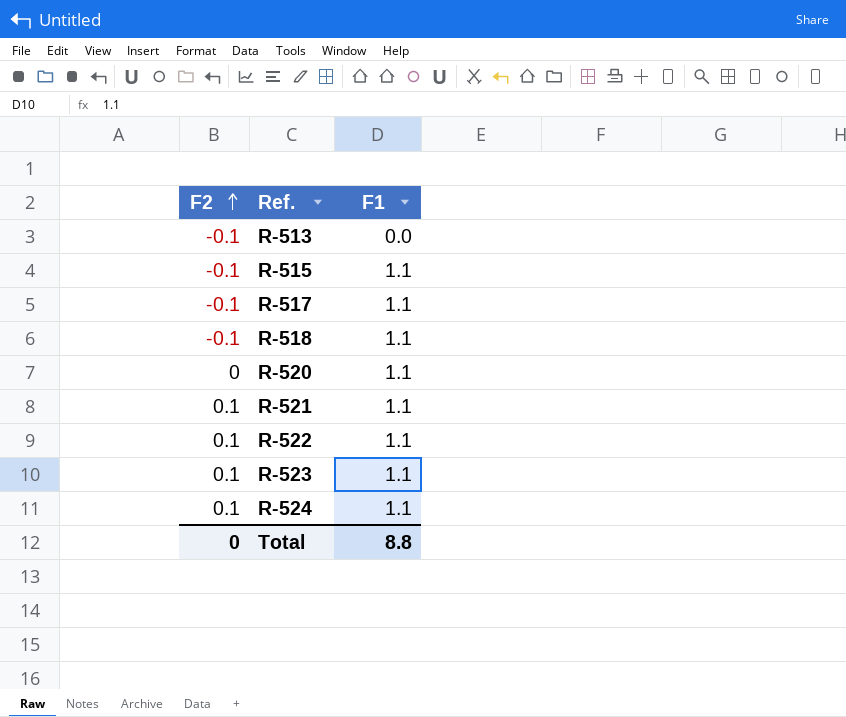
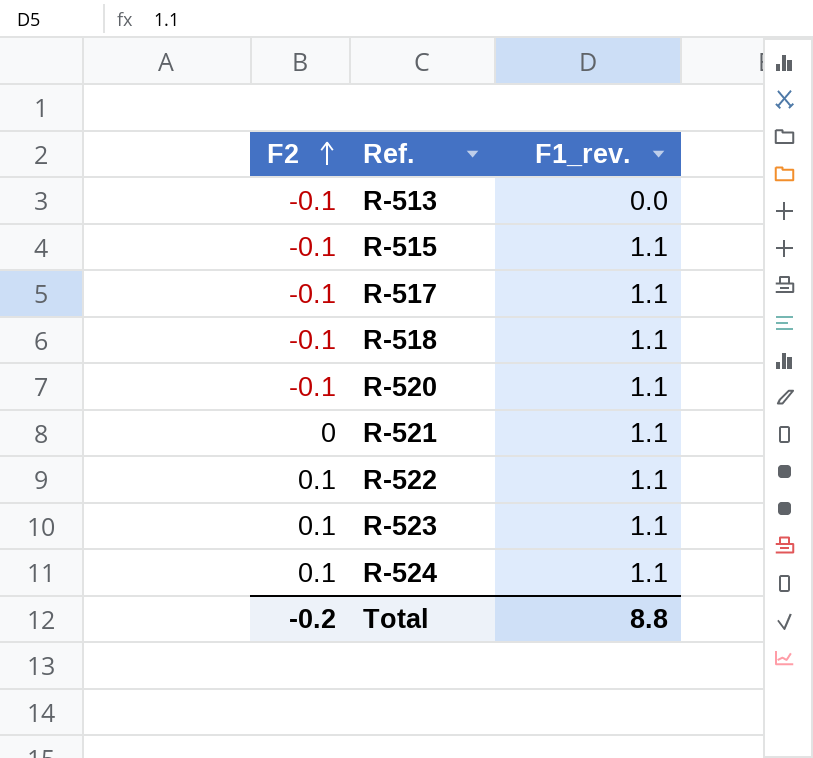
column name: F1 -> F1_rev.
R-520 | F2: 0 -> -0.1
R-521 | F2: 0.1 -> 0
Total | F2: 0 -> -0.2

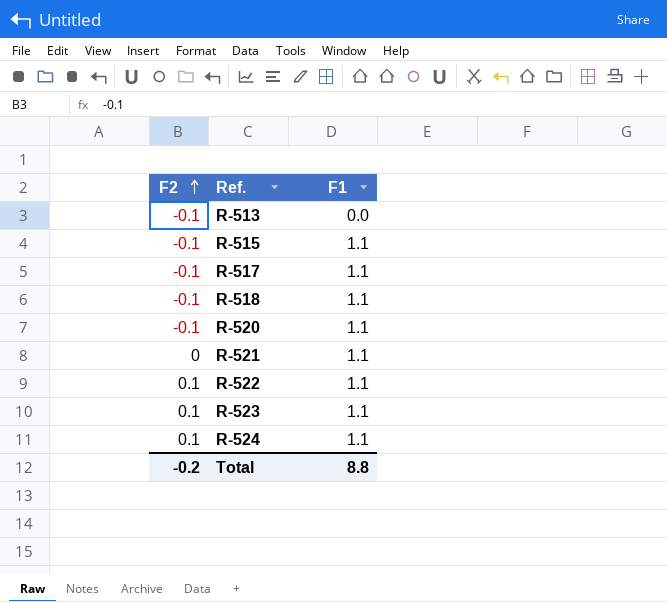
column name: F1_rev. -> F1

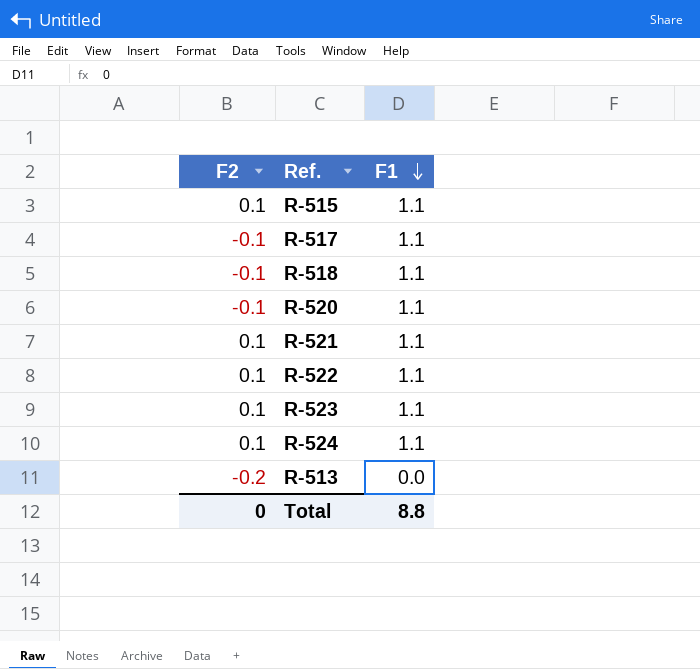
row order: F2 ascending -> F1 descending
R-515 | F2: -0.1 -> 0.1
R-521 | F2: 0 -> 0.1
R-513 | F2: -0.1 -> -0.2
Total | F2: -0.2 -> 0

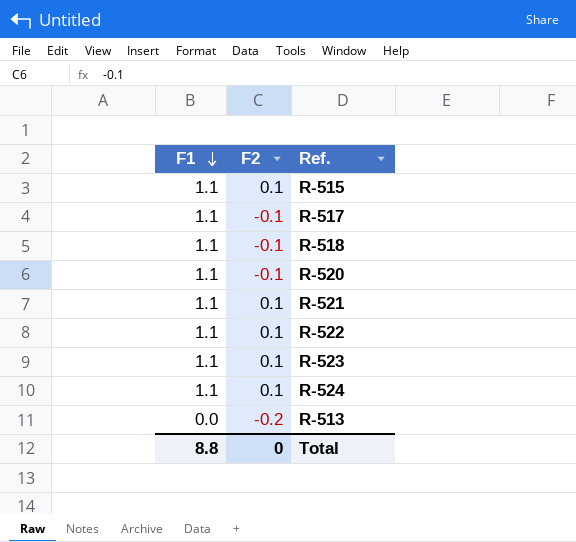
column F1 | position: 3 -> 1

